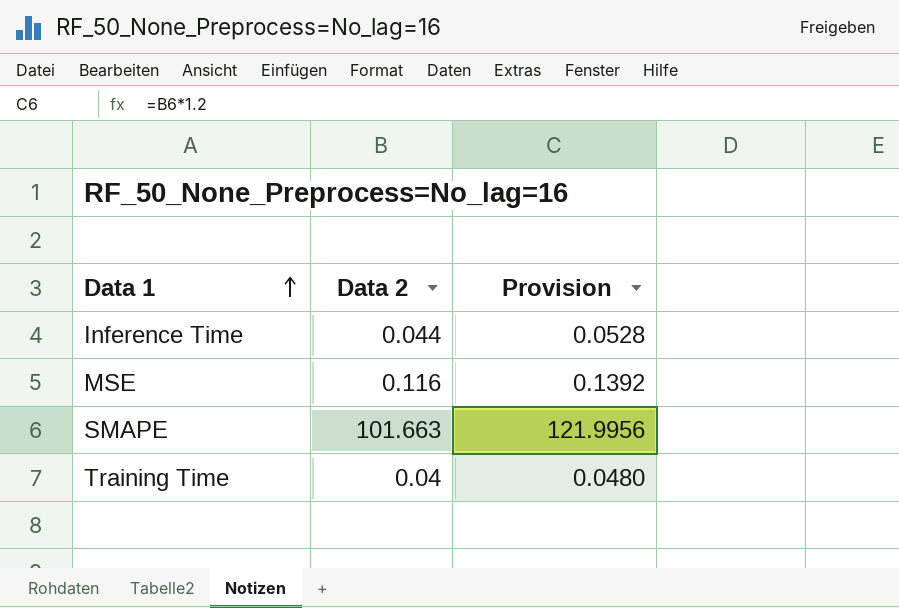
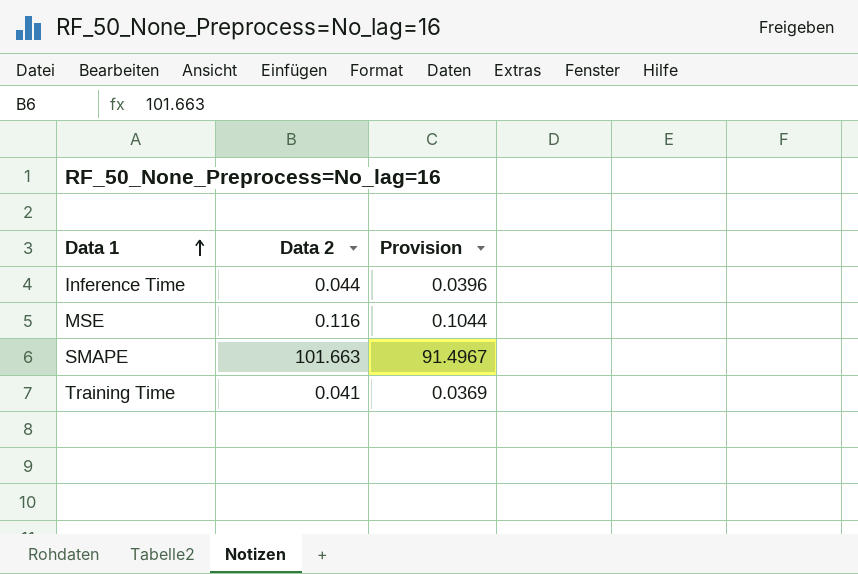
column Provision | formula: [Data 2] * 1.2 -> [Data 2] * 0.9
Training Time | Data 2: 0.04 -> 0.041

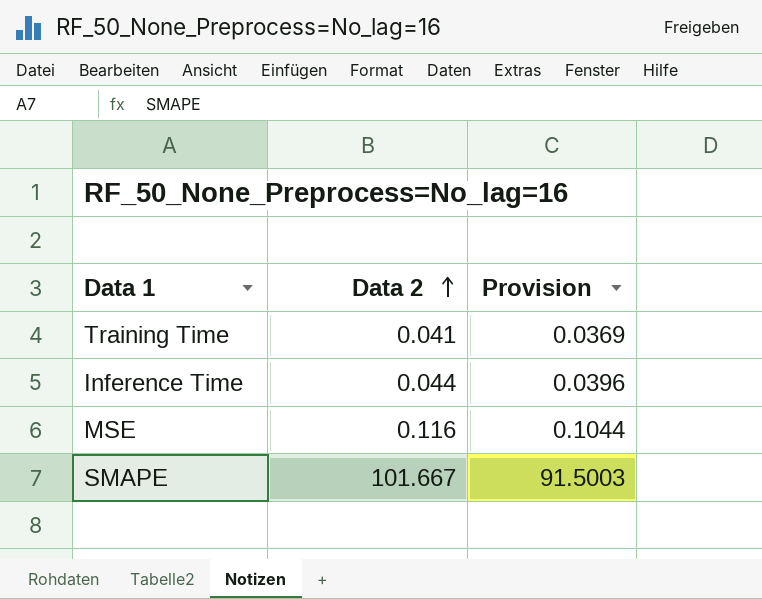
row order: Data 1 ascending -> Data 2 ascending
SMAPE | Data 2: 101.663 -> 101.667
SMAPE | Provision: 91.4967 -> 91.5003

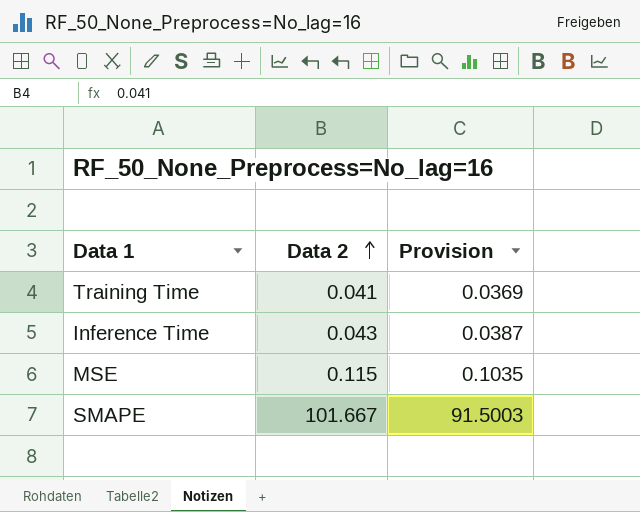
Inference Time | Data 2: 0.044 -> 0.043
Inference Time | Provision: 0.0396 -> 0.0387
MSE | Data 2: 0.116 -> 0.115
MSE | Provision: 0.1044 -> 0.1035

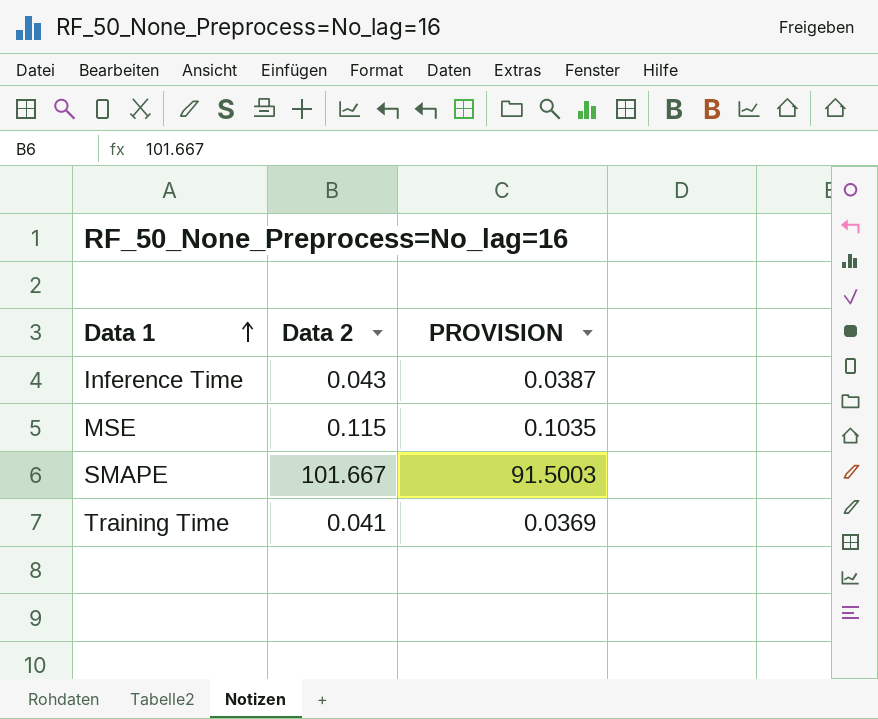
row order: Data 2 ascending -> Data 1 ascending
column name: Provision -> PROVISION

